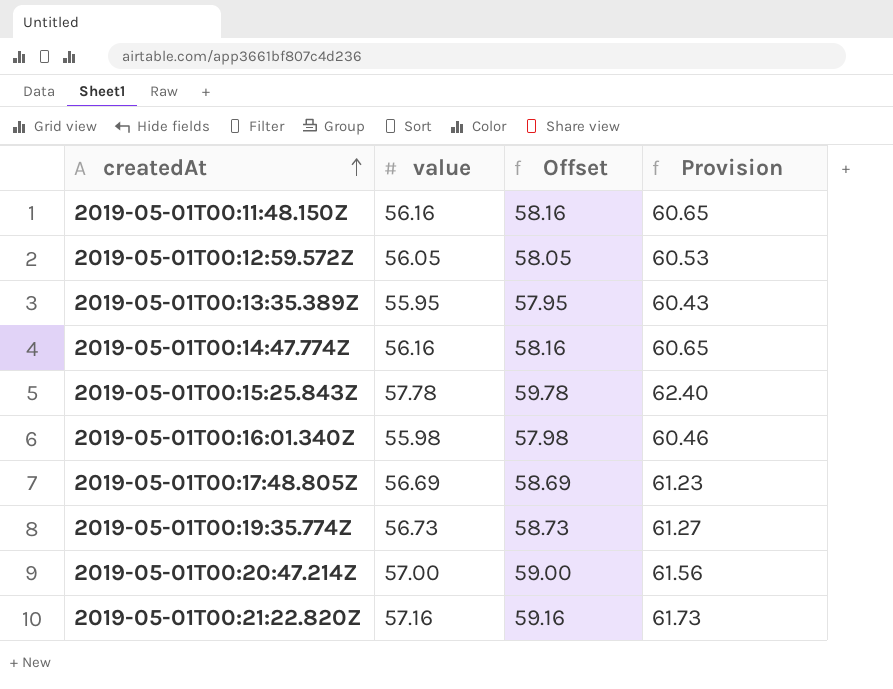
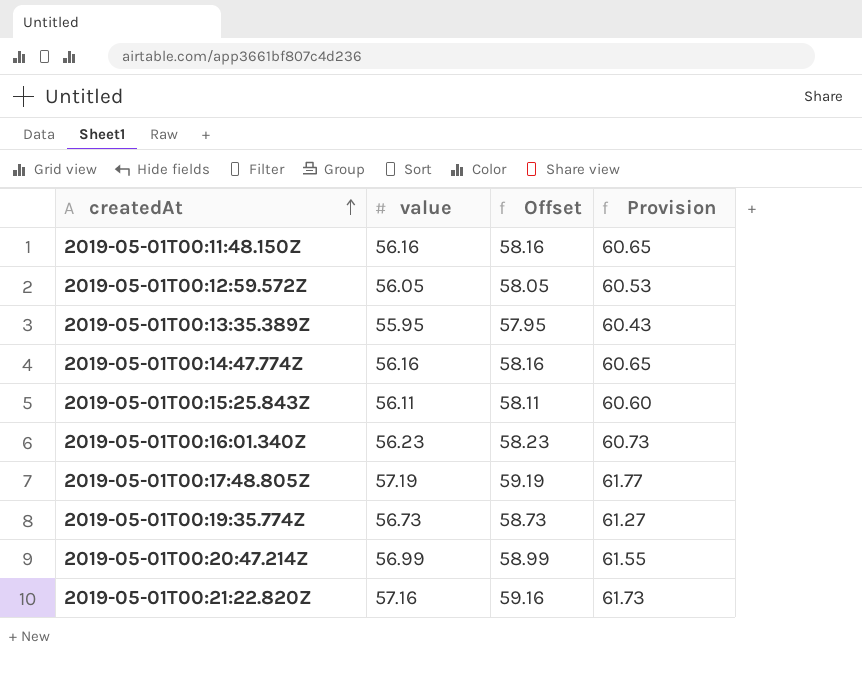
2019-05-01T00:15:25.843Z | value: 57.78 -> 56.11
2019-05-01T00:15:25.843Z | Offset: 59.78 -> 58.11
2019-05-01T00:15:25.843Z | Provision: 62.40 -> 60.60
2019-05-01T00:16:01.340Z | value: 55.98 -> 56.23
2019-05-01T00:16:01.340Z | Offset: 57.98 -> 58.23
2019-05-01T00:16:01.340Z | Provision: 60.46 -> 60.73
2019-05-01T00:17:48.805Z | value: 56.69 -> 57.19
2019-05-01T00:17:48.805Z | Offset: 58.69 -> 59.19
2019-05-01T00:17:48.805Z | Provision: 61.23 -> 61.77
2019-05-01T00:20:47.214Z | value: 57.00 -> 56.99
2019-05-01T00:20:47.214Z | Offset: 59.00 -> 58.99
2019-05-01T00:20:47.214Z | Provision: 61.56 -> 61.55

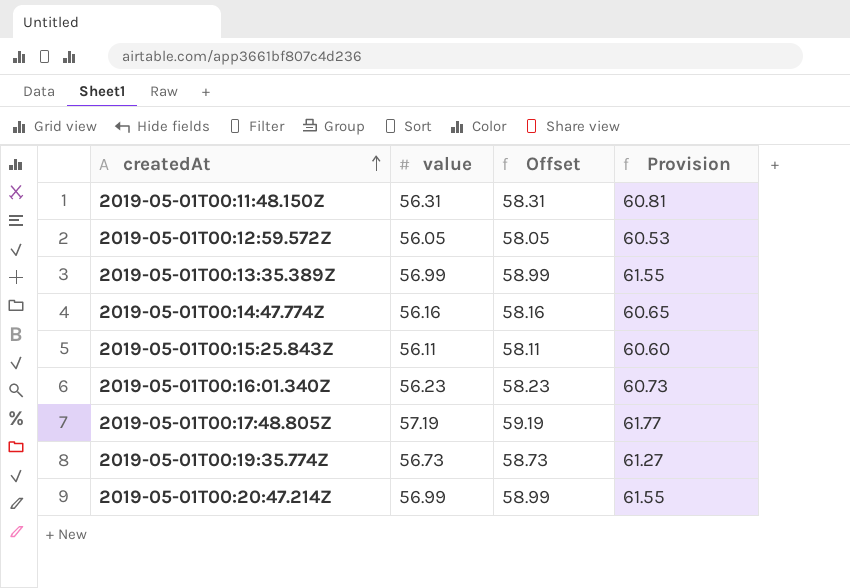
row 2019-05-01T00:21:22.820Z: 57.16 | 59.16 | 61.73 -> none
2019-05-01T00:11:48.150Z | value: 56.16 -> 56.31
2019-05-01T00:11:48.150Z | Offset: 58.16 -> 58.31
2019-05-01T00:11:48.150Z | Provision: 60.65 -> 60.81
2019-05-01T00:13:35.389Z | value: 55.95 -> 56.99
2019-05-01T00:13:35.389Z | Offset: 57.95 -> 58.99
2019-05-01T00:13:35.389Z | Provision: 60.43 -> 61.55

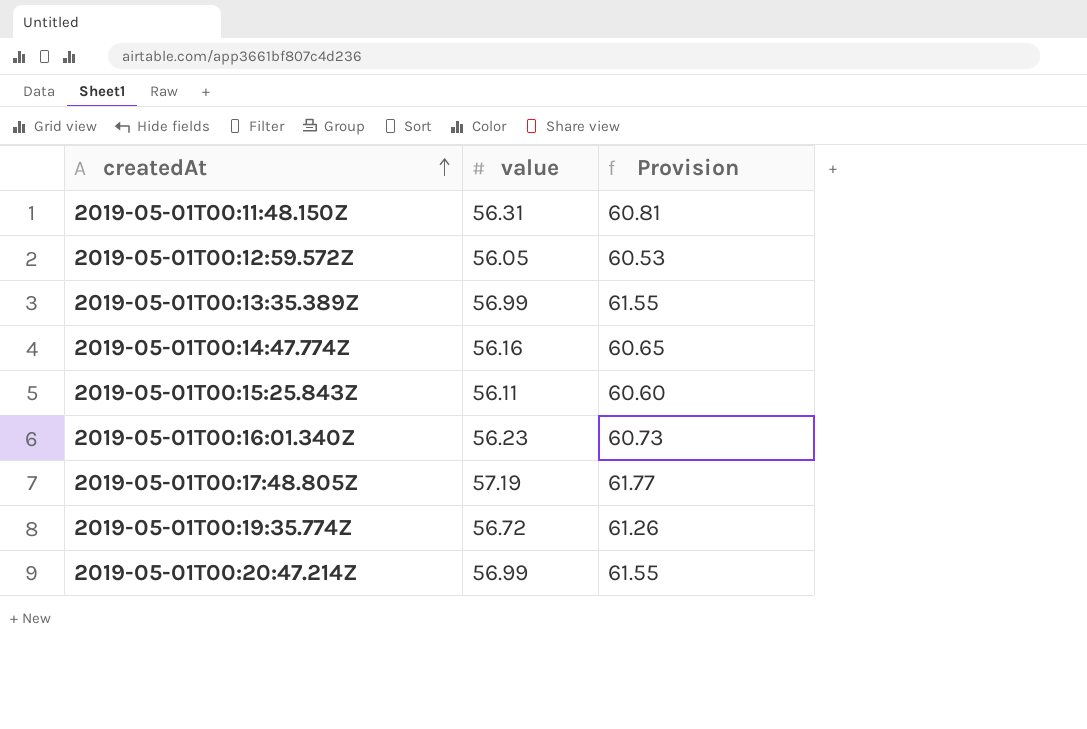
column Offset | formula: [value] + 2 -> none
2019-05-01T00:19:35.774Z | value: 56.73 -> 56.72
2019-05-01T00:19:35.774Z | Provision: 61.27 -> 61.26

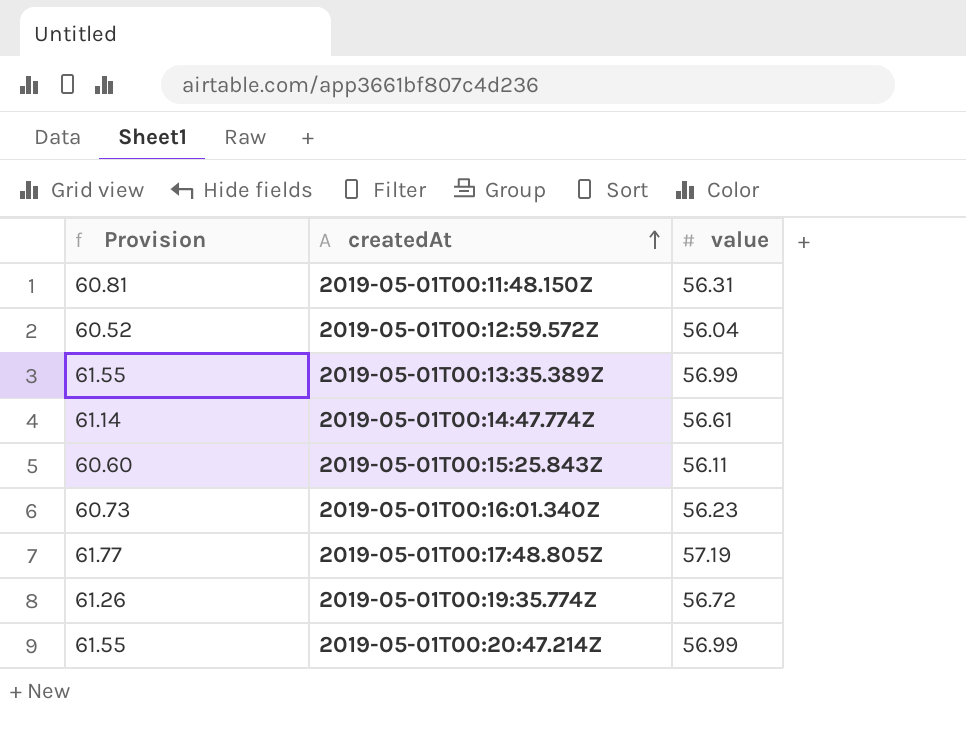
column Provision | position: 3 -> 1
2019-05-01T00:12:59.572Z | Provision: 60.53 -> 60.52
2019-05-01T00:12:59.572Z | value: 56.05 -> 56.04
2019-05-01T00:14:47.774Z | Provision: 60.65 -> 61.14
2019-05-01T00:14:47.774Z | value: 56.16 -> 56.61

